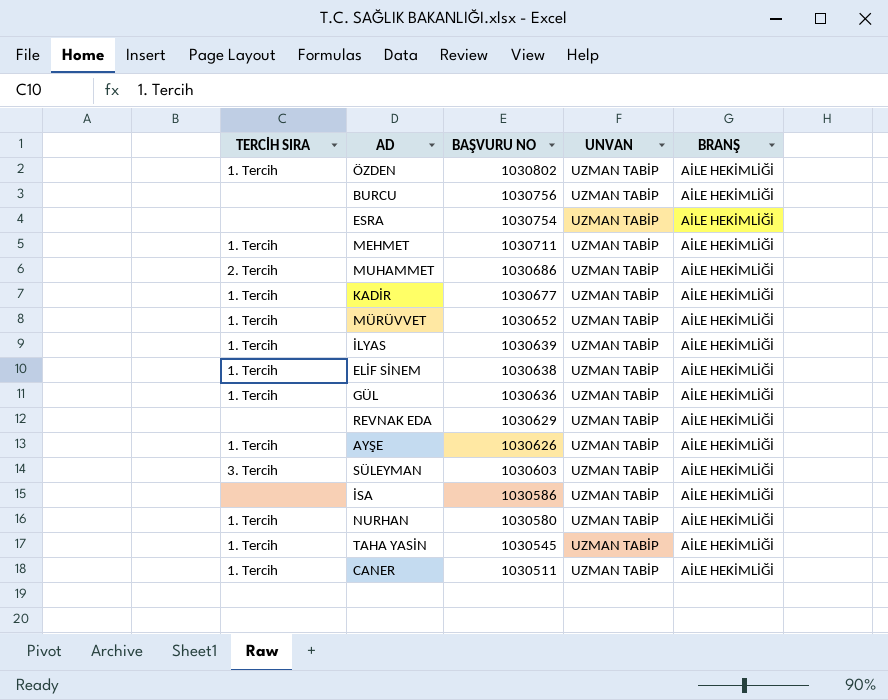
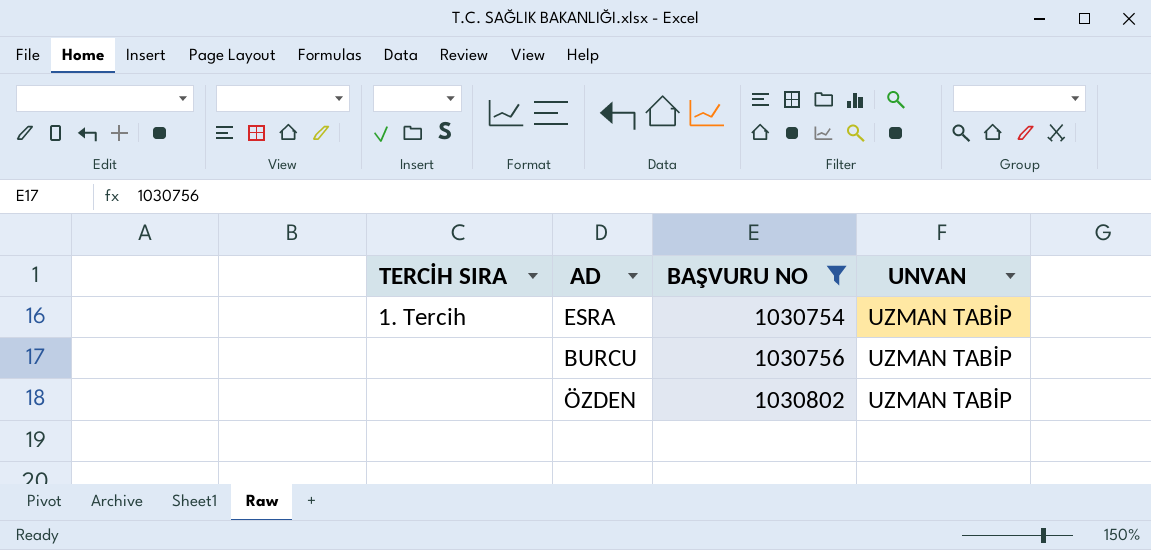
filter: none -> BAŞVURU NO >= 1030754
row order: BAŞVURU NO descending -> BAŞVURU NO ascending
column BRANŞ | position: 5 -> none
ESRA | TERCİH SIRA: none -> 1. Tercih
ÖZDEN | TERCİH SIRA: 1. Tercih -> none

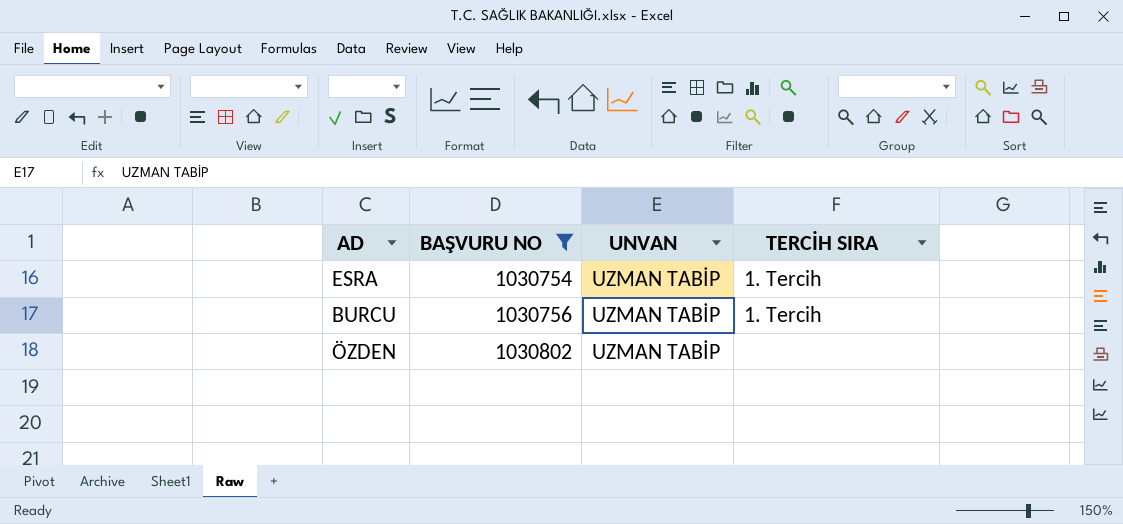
column TERCİH SIRA | position: 1 -> 4
BURCU | TERCİH SIRA: none -> 1. Tercih

